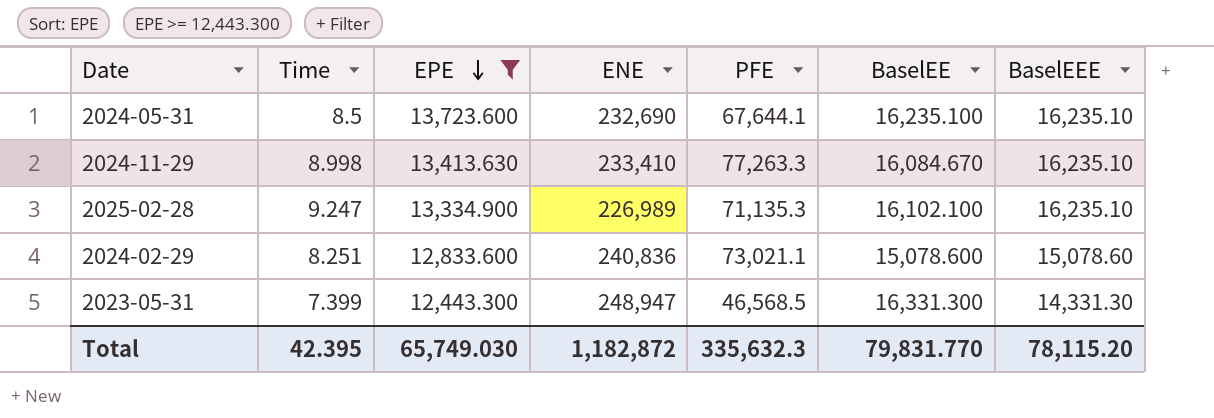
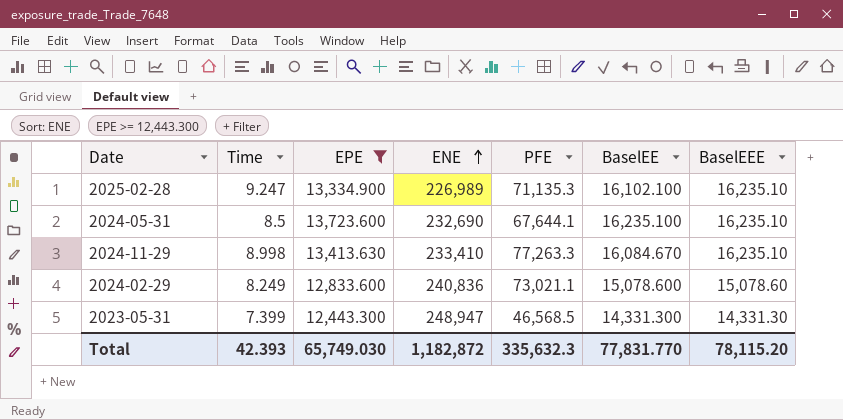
row order: EPE descending -> ENE ascending
2024-02-29 | Time: 8.251 -> 8.249
2023-05-31 | BaselEE: 16,331.300 -> 14,331.300
Total | Time: 42.395 -> 42.393
Total | BaselEE: 79,831.770 -> 77,831.770

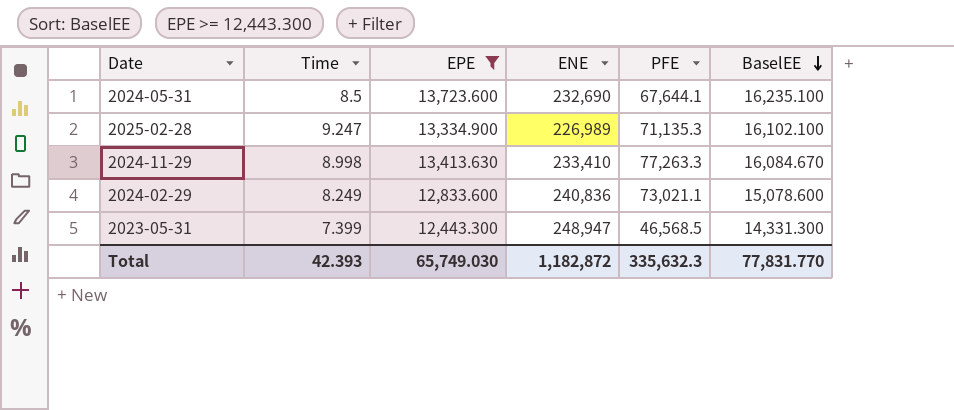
row order: ENE ascending -> BaselEE descending
column BaselEEE | position: 7 -> none

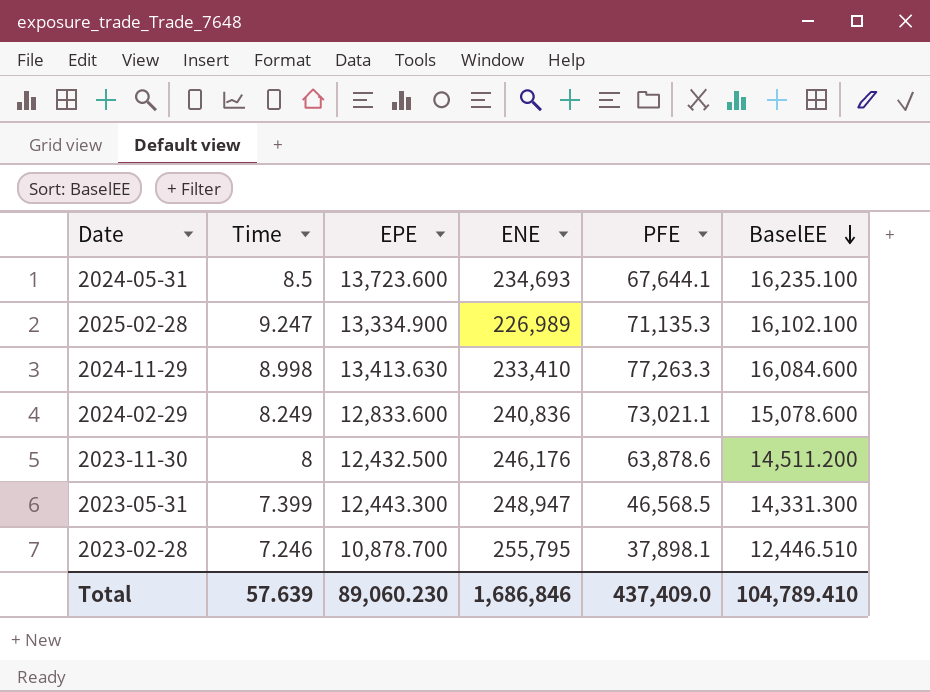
filter: EPE >= 12,443.300 -> none
2024-05-31 | ENE: 232,690 -> 234,693
2024-11-29 | BaselEE: 16,084.670 -> 16,084.600
Total | Time: 42.393 -> 57.639
Total | EPE: 65,749.030 -> 89,060.230
Total | ENE: 1,182,872 -> 1,686,846
Total | PFE: 335,632.3 -> 437,409.0
Total | BaselEE: 77,831.770 -> 104,789.410

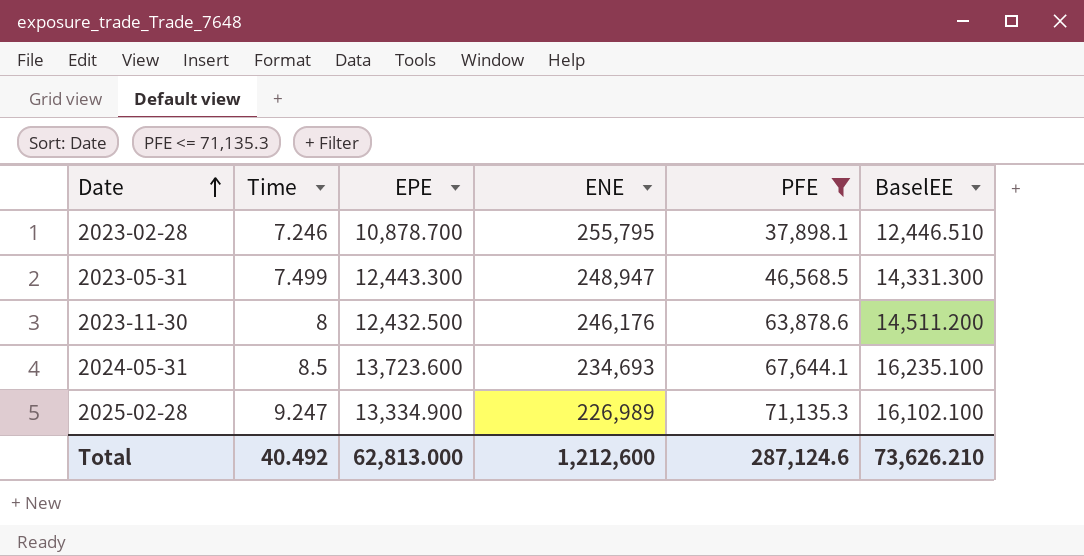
filter: none -> PFE <= 71,135.3
row order: BaselEE descending -> Date ascending
2023-05-31 | Time: 7.399 -> 7.499
Total | Time: 57.639 -> 40.492
Total | EPE: 89,060.230 -> 62,813.000
Total | ENE: 1,686,846 -> 1,212,600
Total | PFE: 437,409.0 -> 287,124.6
Total | BaselEE: 104,789.410 -> 73,626.210

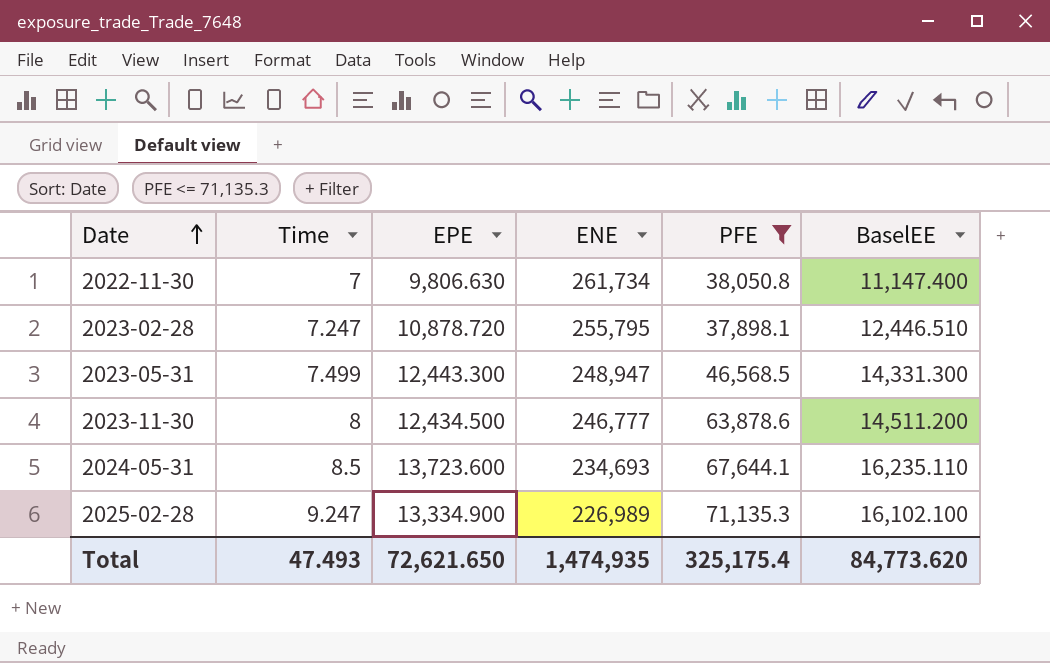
row 2022-11-30: none -> 7 | 9,806.630 | 261,734 | 38,050.8 | 11,147.400
2023-02-28 | Time: 7.246 -> 7.247
2023-02-28 | EPE: 10,878.700 -> 10,878.720
2023-11-30 | EPE: 12,432.500 -> 12,434.500
2023-11-30 | ENE: 246,176 -> 246,777
2024-05-31 | BaselEE: 16,235.100 -> 16,235.110
Total | Time: 40.492 -> 47.493
Total | EPE: 62,813.000 -> 72,621.650
Total | ENE: 1,212,600 -> 1,474,935
Total | PFE: 287,124.6 -> 325,175.4
Total | BaselEE: 73,626.210 -> 84,773.620

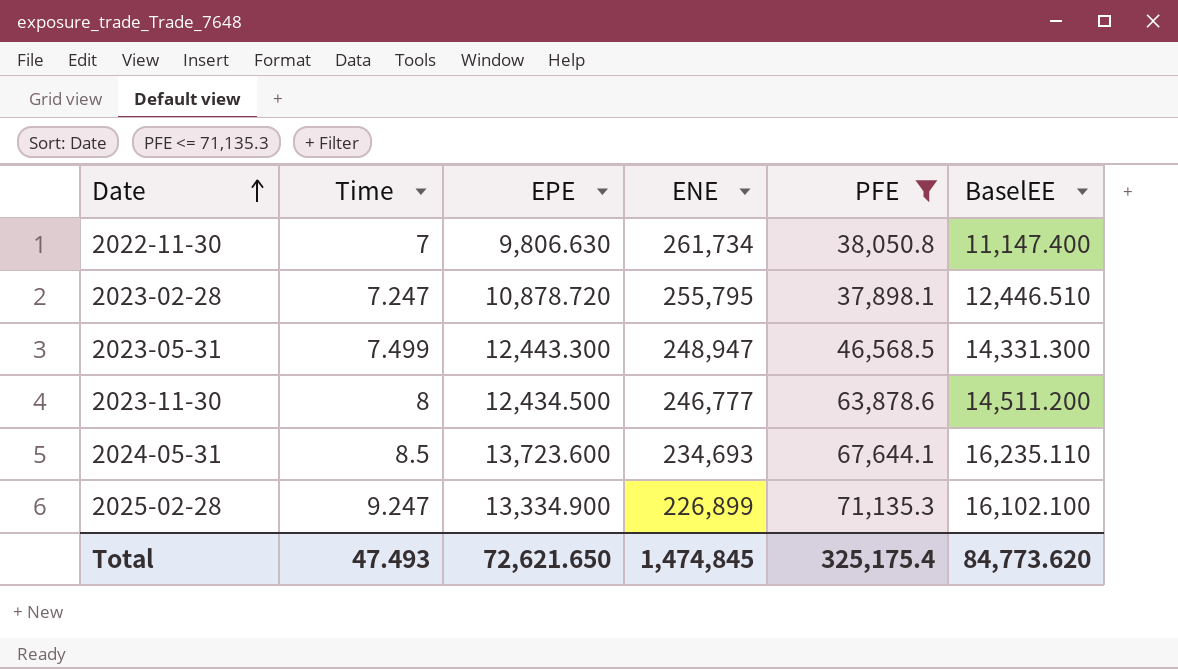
2025-02-28 | ENE: 226,989 -> 226,899
Total | ENE: 1,474,935 -> 1,474,845

